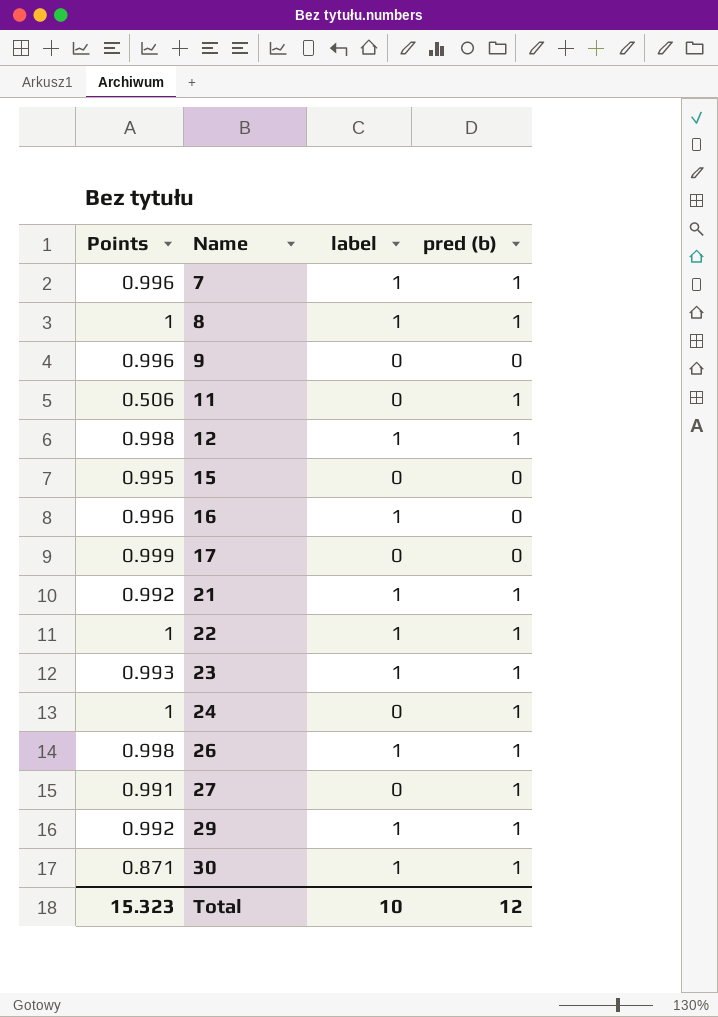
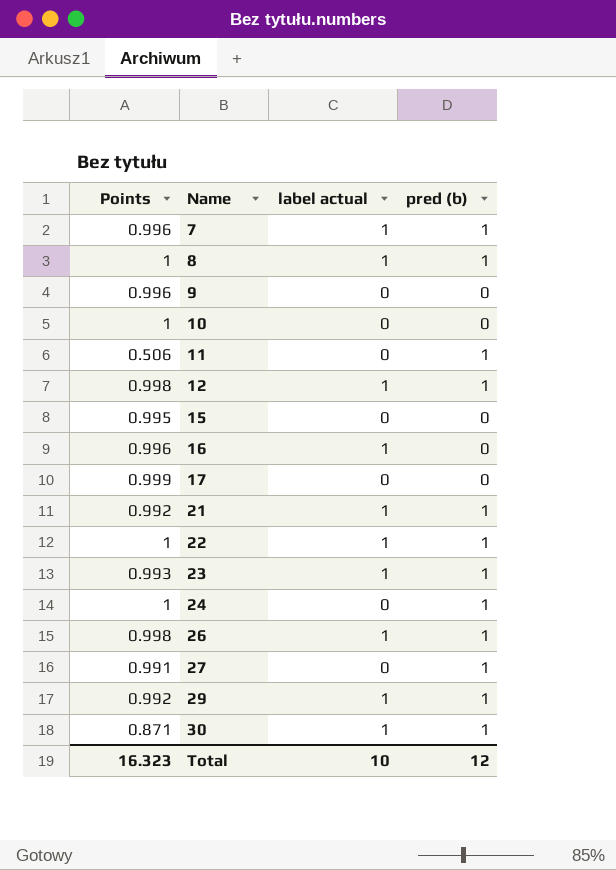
column name: label -> label actual
row 10: none -> 1 | 0 | 0
Total | Points: 15.323 -> 16.323

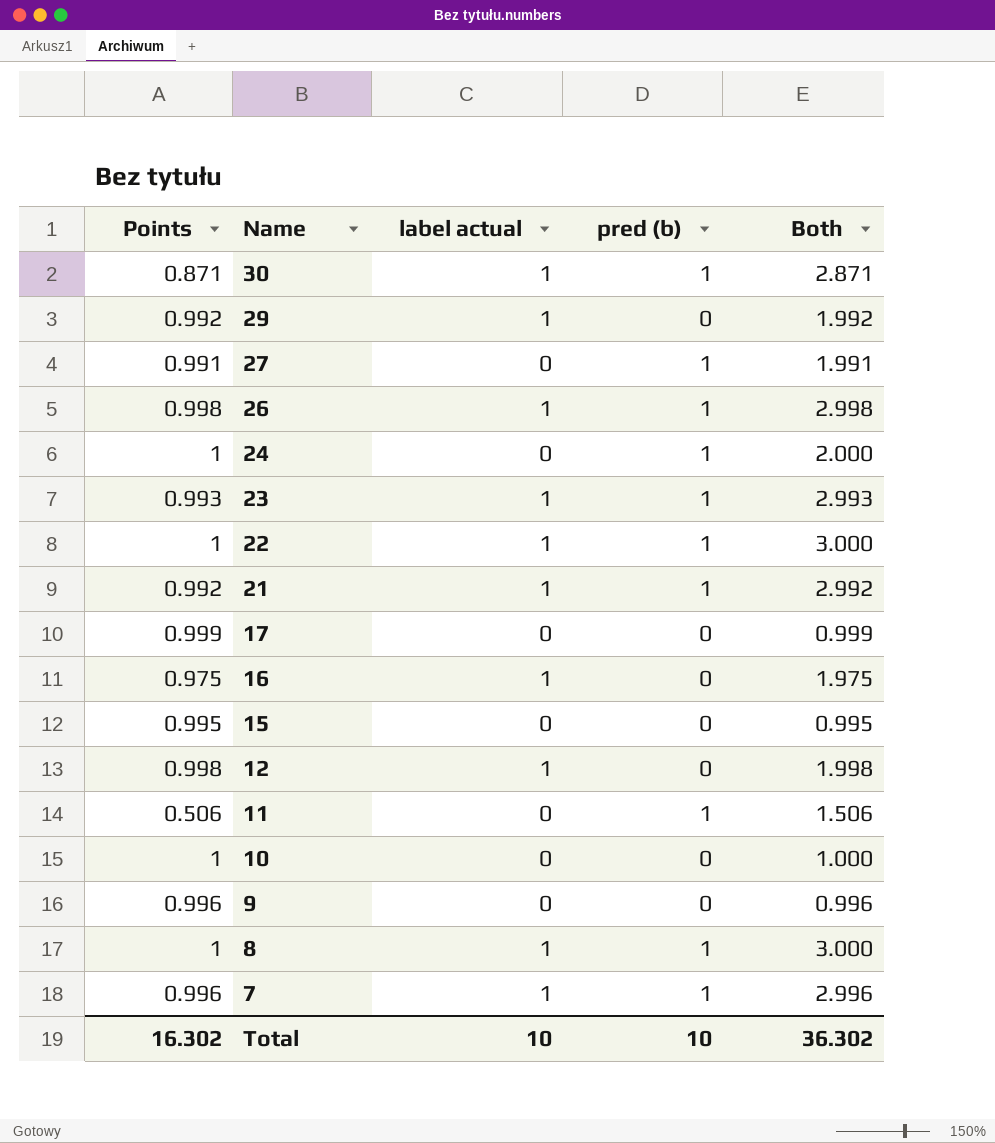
row order: Name ascending -> Name descending
column Both | formula: none -> [Points] + [label actual] + [pred (b)]
29 | pred (b): 1 -> 0
16 | Points: 0.996 -> 0.975
12 | pred (b): 1 -> 0
Total | Points: 16.323 -> 16.302
Total | pred (b): 12 -> 10

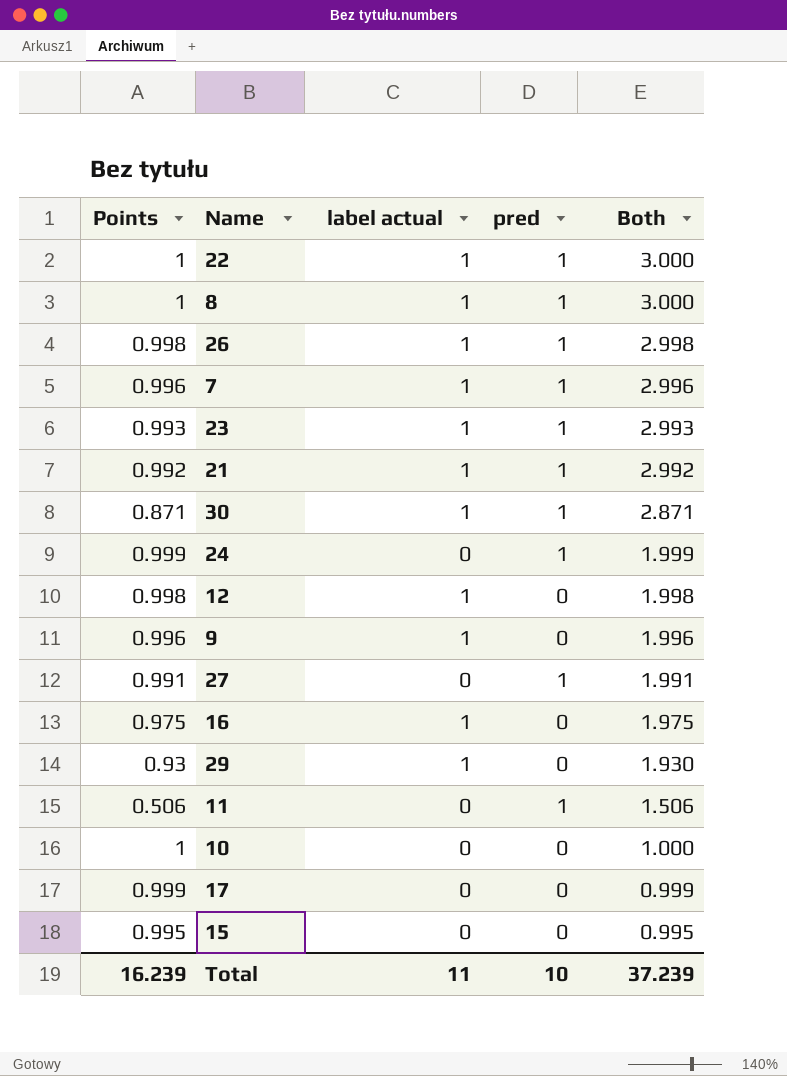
row order: Name descending -> Both descending
column name: pred (b) -> pred
24 | Points: 1 -> 0.999
24 | Both: 2.000 -> 1.999
9 | label actual: 0 -> 1
9 | Both: 0.996 -> 1.996
29 | Points: 0.992 -> 0.93
29 | Both: 1.992 -> 1.930
Total | Points: 16.302 -> 16.239
Total | label actual: 10 -> 11
Total | Both: 36.302 -> 37.239

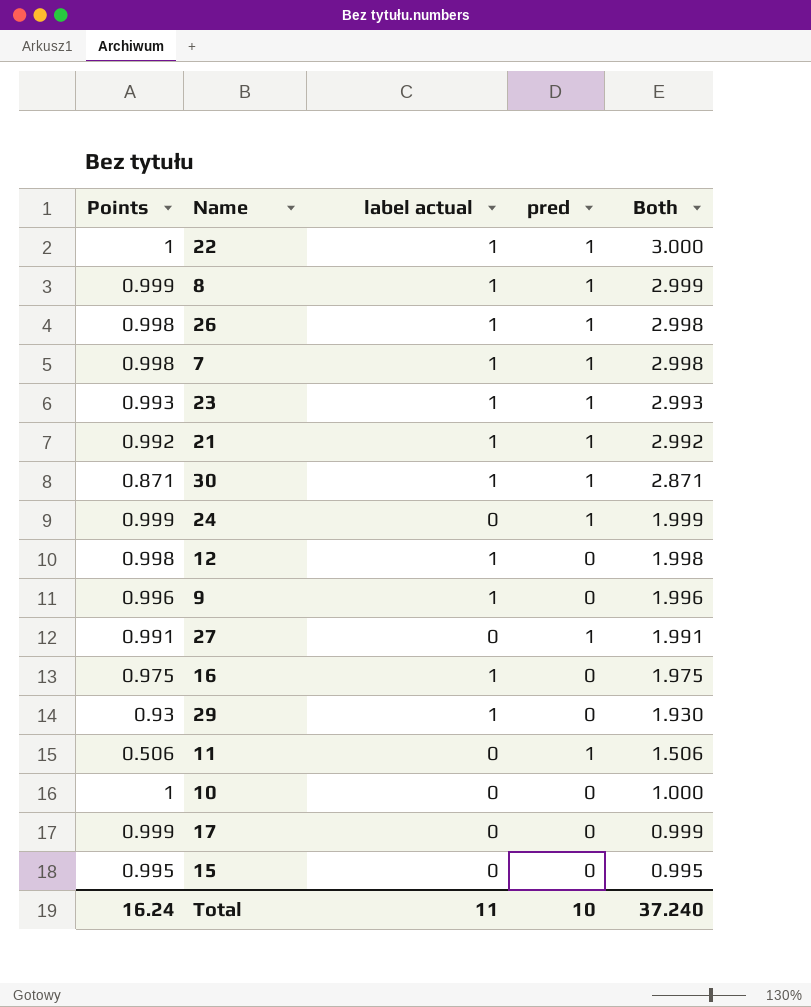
8 | Points: 1 -> 0.999
8 | Both: 3.000 -> 2.999
7 | Points: 0.996 -> 0.998
7 | Both: 2.996 -> 2.998
Total | Points: 16.239 -> 16.24
Total | Both: 37.239 -> 37.240

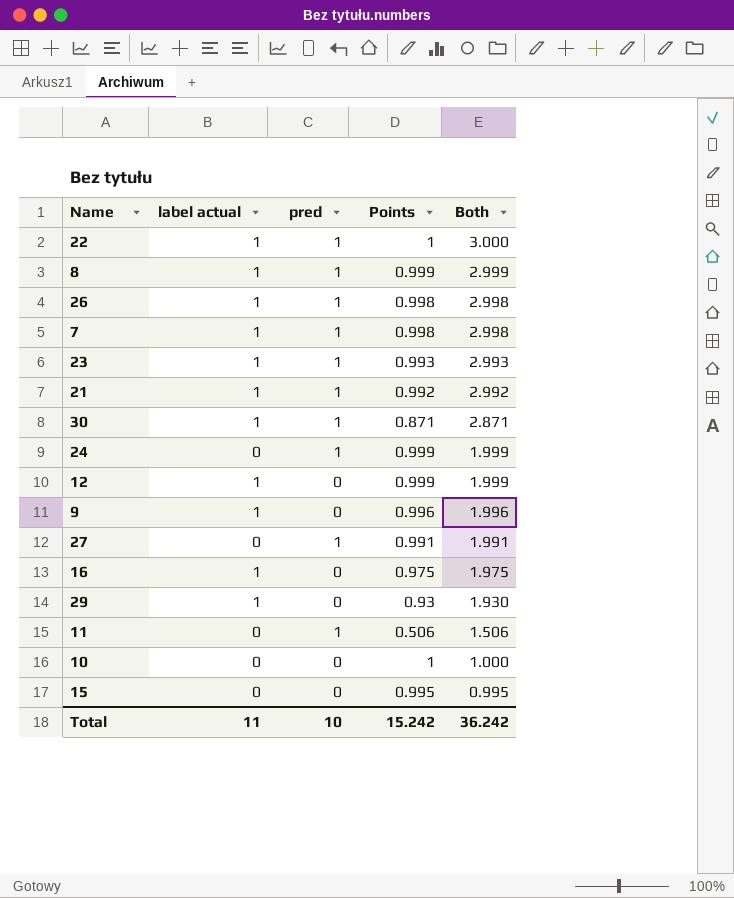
column Points | position: 1 -> 4
row 17: 0.999 | 0 | 0 | 0.999 -> none
12 | Points: 0.998 -> 0.999
12 | Both: 1.998 -> 1.999
Total | Points: 16.24 -> 15.242
Total | Both: 37.240 -> 36.242

